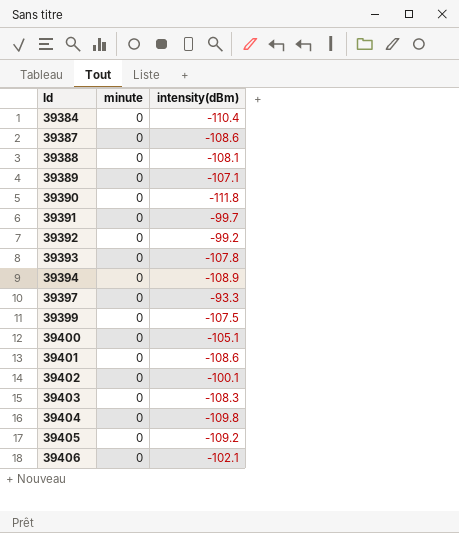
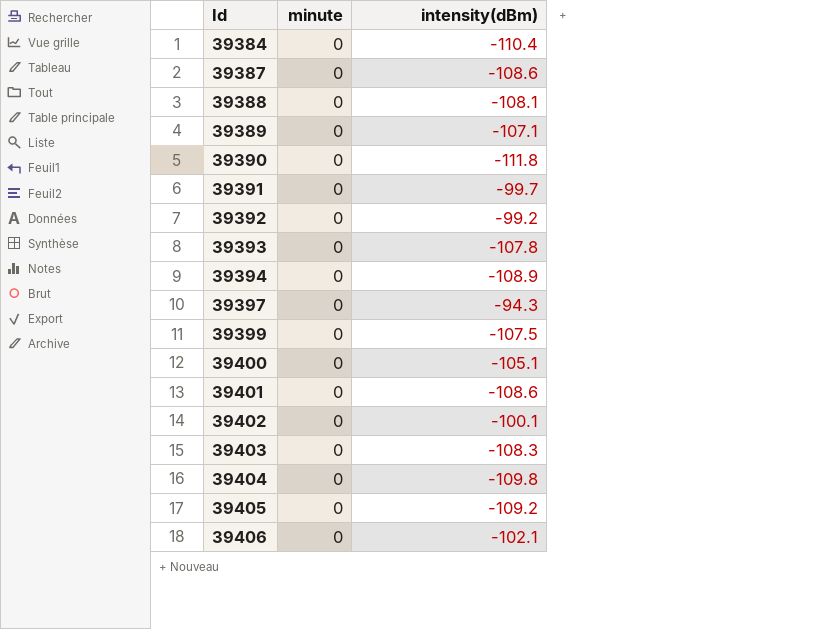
39397 | intensity(dBm): -93.3 -> -94.3

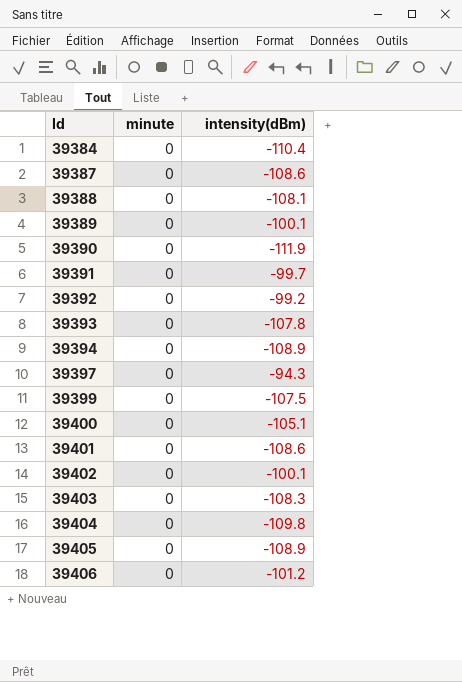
39389 | intensity(dBm): -107.1 -> -100.1
39390 | intensity(dBm): -111.8 -> -111.9
39405 | intensity(dBm): -109.2 -> -108.9
39406 | intensity(dBm): -102.1 -> -101.2

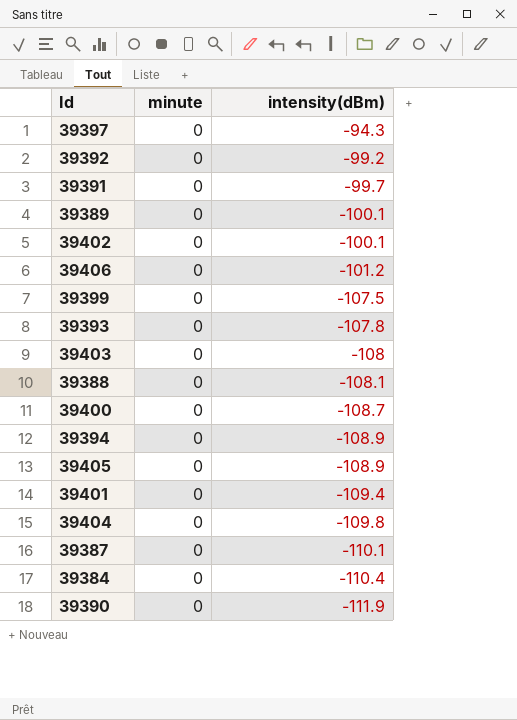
row order: Id ascending -> intensity(dBm) descending
39403 | intensity(dBm): -108.3 -> -108
39400 | intensity(dBm): -105.1 -> -108.7
39401 | intensity(dBm): -108.6 -> -109.4
39387 | intensity(dBm): -108.6 -> -110.1

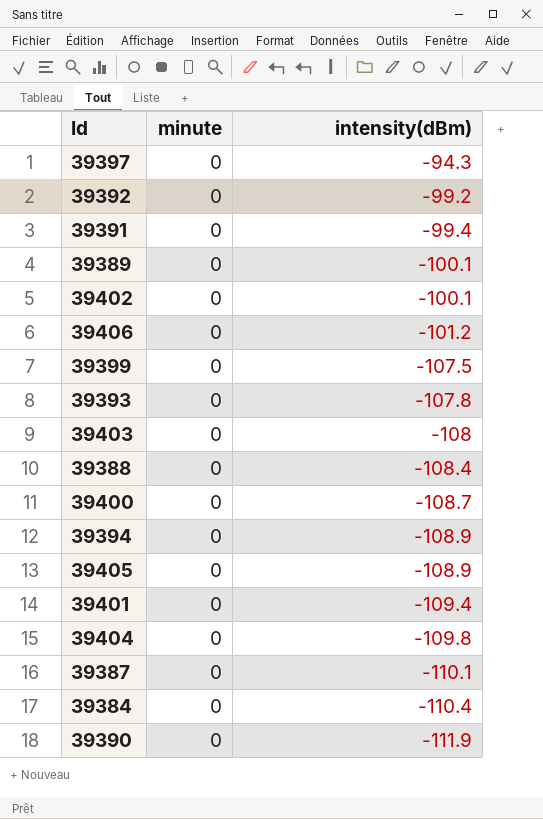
39391 | intensity(dBm): -99.7 -> -99.4
39388 | intensity(dBm): -108.1 -> -108.4

